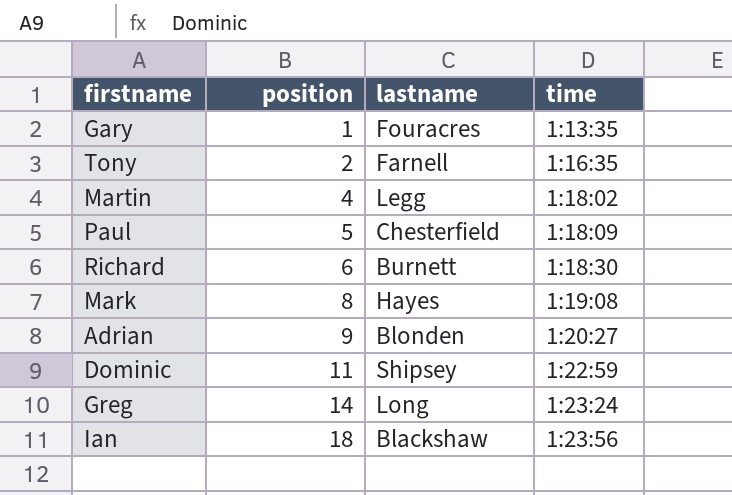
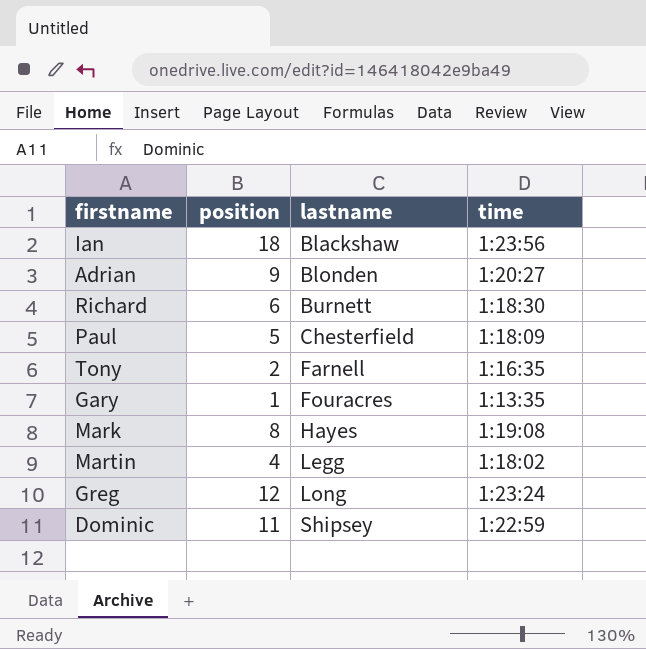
row order: position ascending -> lastname ascending
Greg | position: 14 -> 12

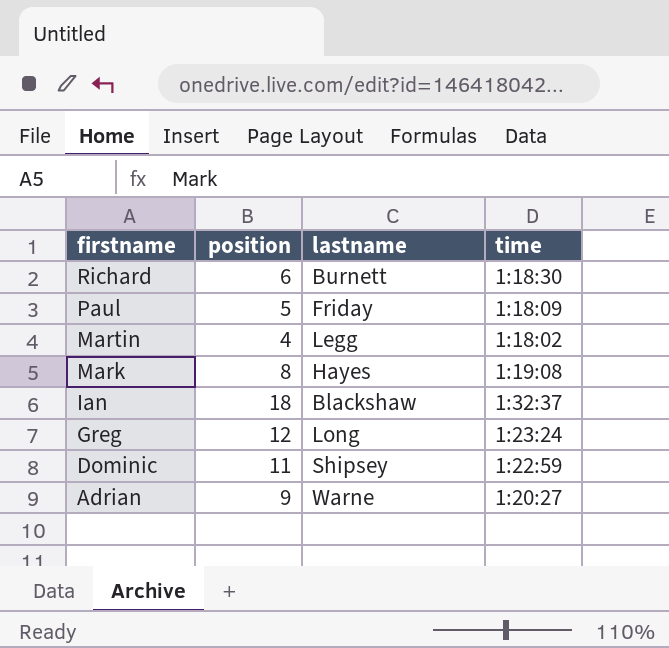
row order: lastname ascending -> firstname descending
row Tony: 2 | Farnell | 1:16:35 -> none
row Gary: 1 | Fouracres | 1:13:35 -> none
Paul | lastname: Chesterfield -> Friday
Ian | time: 1:23:56 -> 1:32:37
Adrian | lastname: Blonden -> Warne

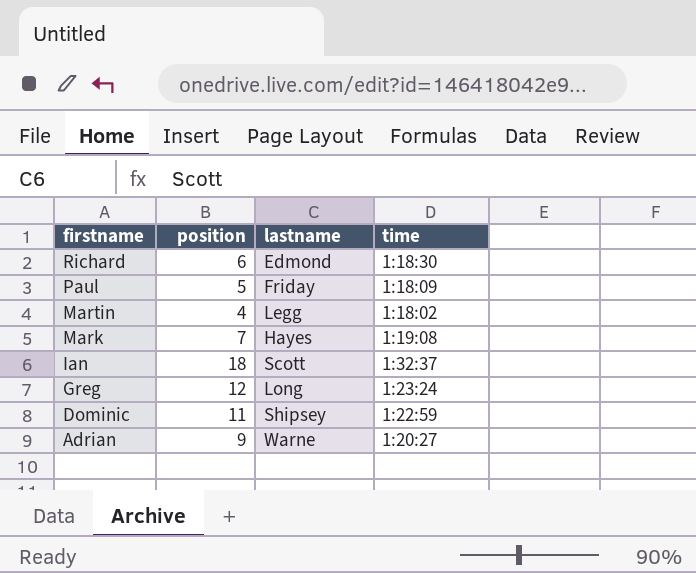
Richard | lastname: Burnett -> Edmond
Mark | position: 8 -> 7
Ian | lastname: Blackshaw -> Scott

